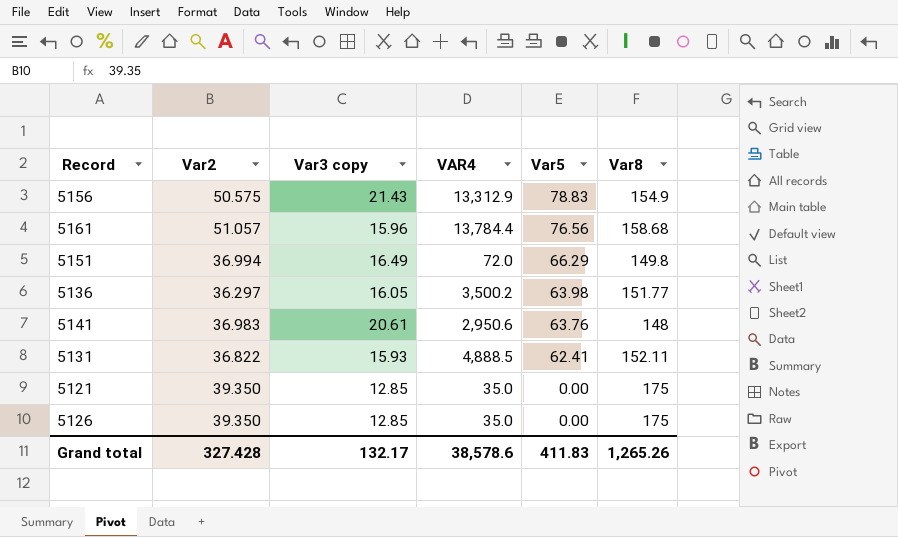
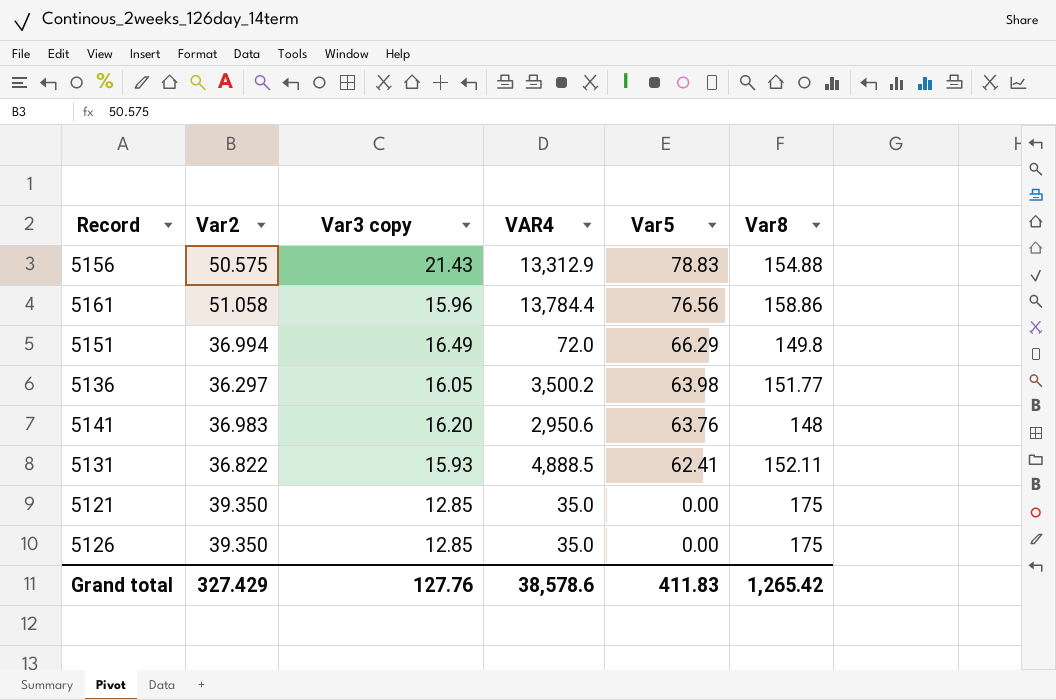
5156 | Var8: 154.9 -> 154.88
5161 | Var2: 51.057 -> 51.058
5161 | Var8: 158.68 -> 158.86
5141 | Var3 copy: 20.61 -> 16.20
Grand total | Var2: 327.428 -> 327.429
Grand total | Var3 copy: 132.17 -> 127.76
Grand total | Var8: 1,265.26 -> 1,265.42

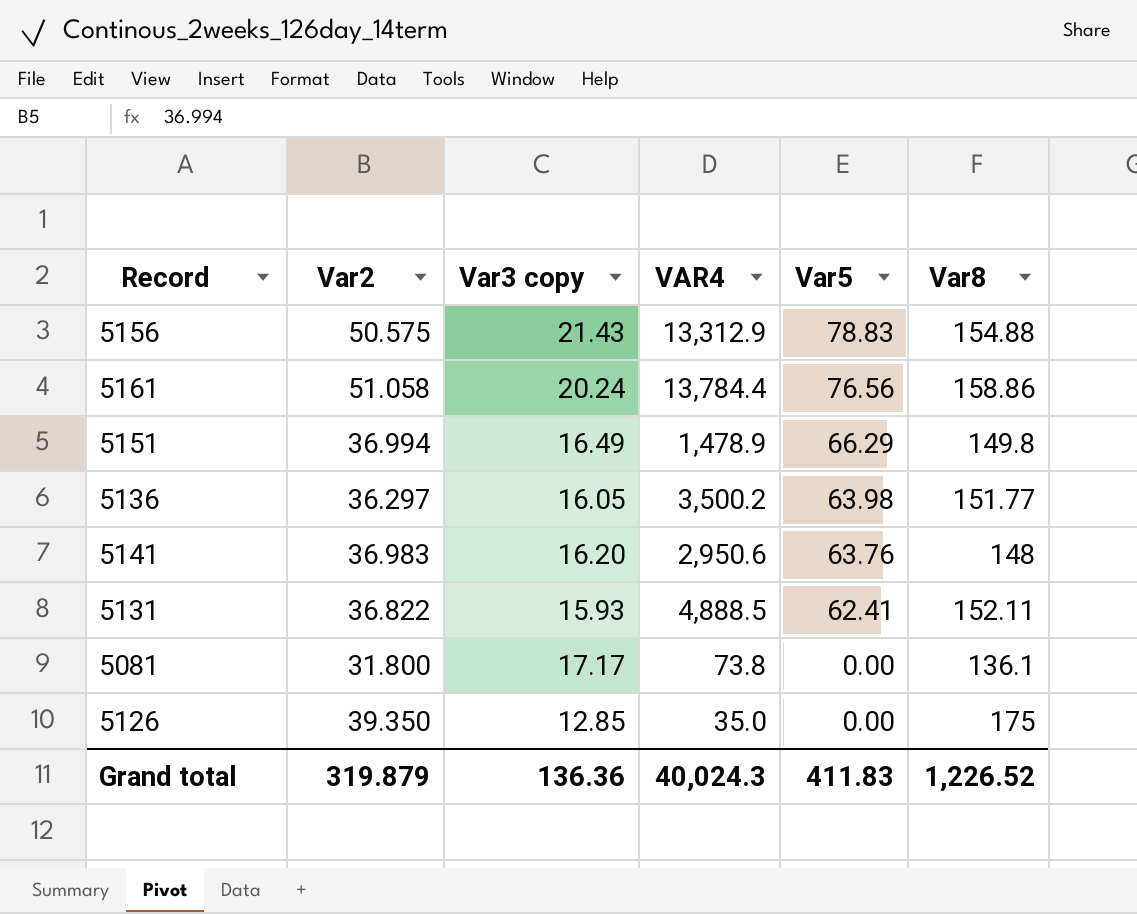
row 5121: 39.350 | 12.85 | 35.0 | 0.00 | 175 -> none
5161 | Var3 copy: 15.96 -> 20.24
5151 | VAR4: 72.0 -> 1,478.9
row 5081: none -> 31.800 | 17.17 | 73.8 | 0.00 | 136.1
Grand total | Var2: 327.429 -> 319.879
Grand total | Var3 copy: 127.76 -> 136.36
Grand total | VAR4: 38,578.6 -> 40,024.3
Grand total | Var8: 1,265.42 -> 1,226.52

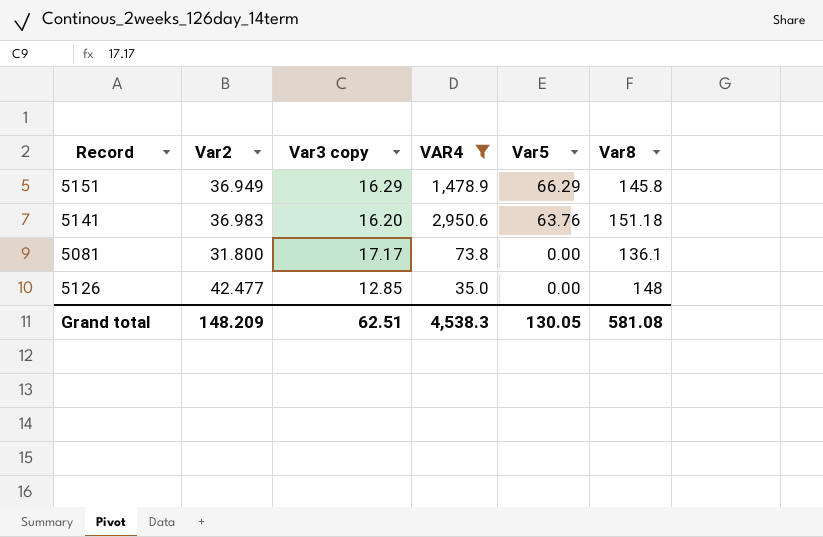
filter: none -> VAR4 <= 2,950.6
5151 | Var2: 36.994 -> 36.949
5151 | Var3 copy: 16.49 -> 16.29
5151 | Var8: 149.8 -> 145.8
5141 | Var8: 148 -> 151.18
5126 | Var2: 39.350 -> 42.477
5126 | Var8: 175 -> 148
Grand total | Var2: 319.879 -> 148.209
Grand total | Var3 copy: 136.36 -> 62.51
Grand total | VAR4: 40,024.3 -> 4,538.3
Grand total | Var5: 411.83 -> 130.05
Grand total | Var8: 1,226.52 -> 581.08

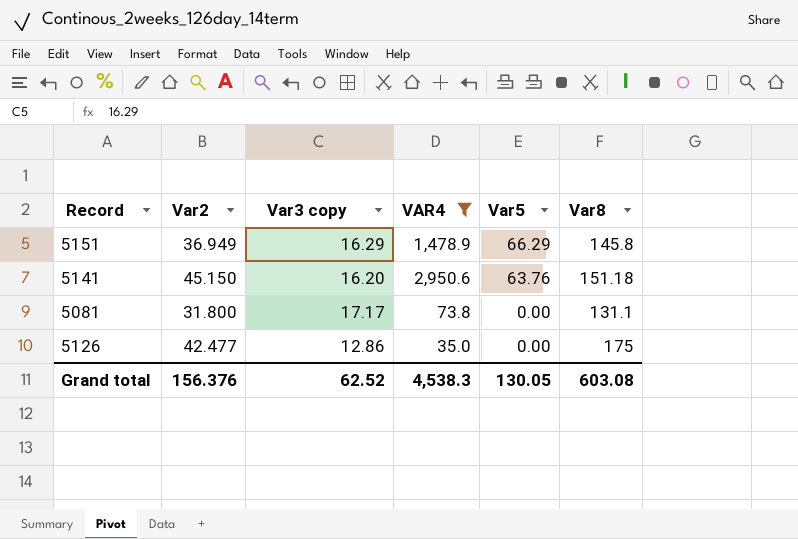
5141 | Var2: 36.983 -> 45.150
5081 | Var8: 136.1 -> 131.1
5126 | Var3 copy: 12.85 -> 12.86
5126 | Var8: 148 -> 175
Grand total | Var2: 148.209 -> 156.376
Grand total | Var3 copy: 62.51 -> 62.52
Grand total | Var8: 581.08 -> 603.08

